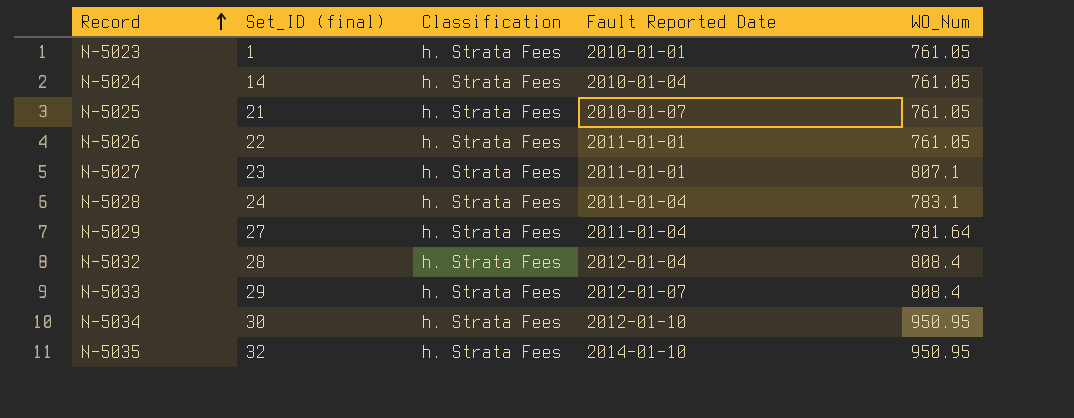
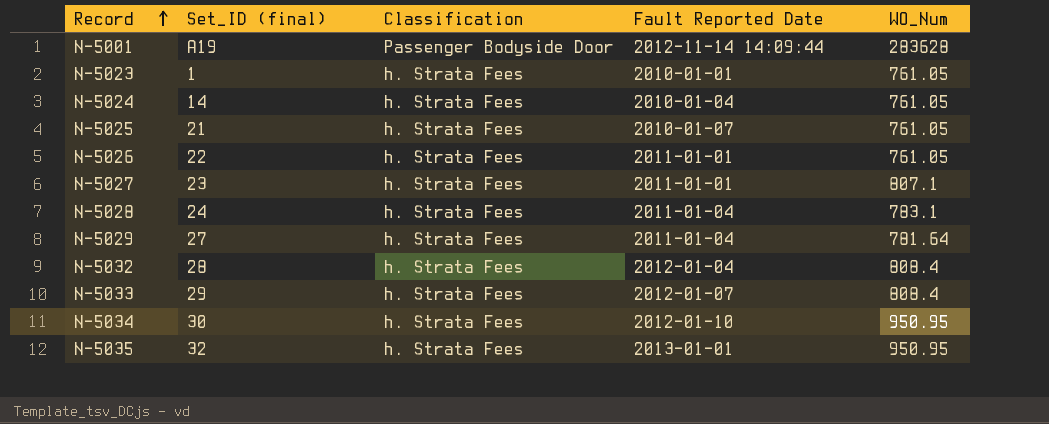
row N-5001: none -> A19 | Passenger Bodyside Door | 2012-11-14 14:09:44 | 283628
N-5035 | Fault Reported Date: 2014-01-10 -> 2013-01-01

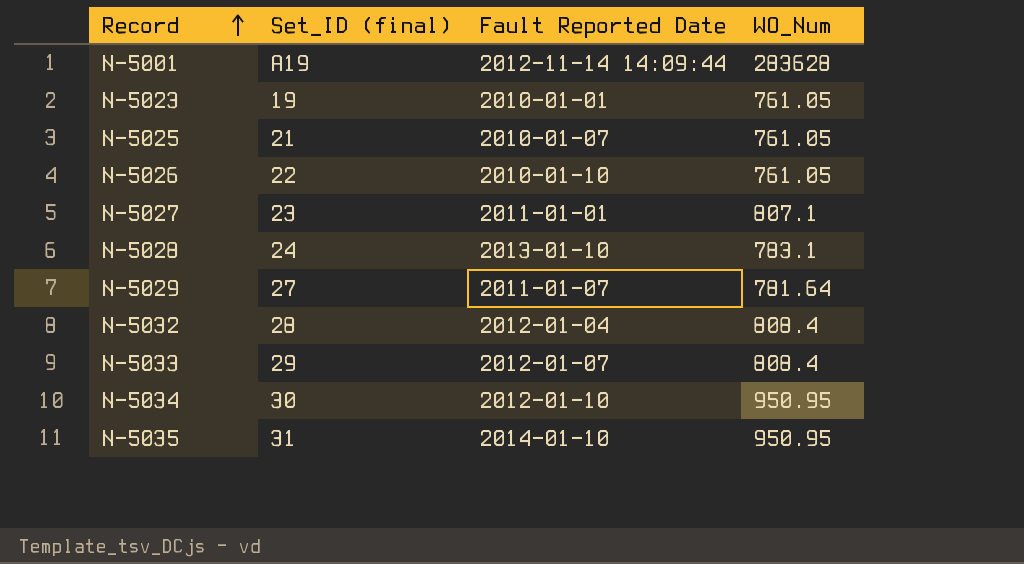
column Classification | position: 3 -> none
row N-5024: 14 | h. Strata Fees | 2010-01-04 | 761.05 -> none
N-5023 | Set_ID (final): 1 -> 19
N-5026 | Fault Reported Date: 2011-01-01 -> 2010-01-10
N-5028 | Fault Reported Date: 2011-01-04 -> 2013-01-10
N-5029 | Fault Reported Date: 2011-01-04 -> 2011-01-07
N-5035 | Set_ID (final): 32 -> 31
N-5035 | Fault Reported Date: 2013-01-01 -> 2014-01-10

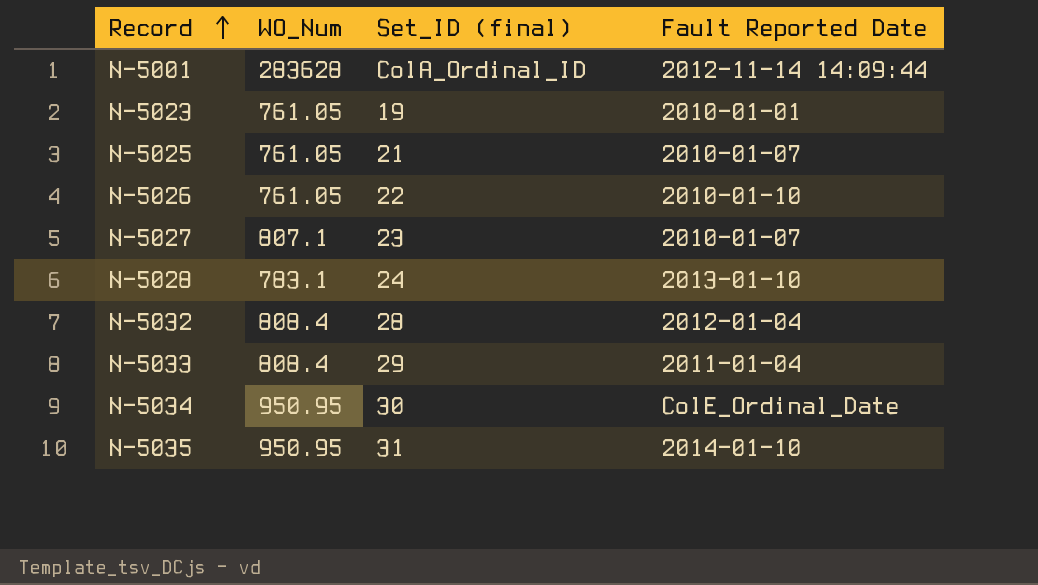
column WO_Num | position: 4 -> 2
row N-5029: 27 | 2011-01-07 | 781.64 -> none
N-5001 | Set_ID (final): A19 -> ColA_Ordinal_ID
N-5027 | Fault Reported Date: 2011-01-01 -> 2010-01-07
N-5033 | Fault Reported Date: 2012-01-07 -> 2011-01-04
N-5034 | Fault Reported Date: 2012-01-10 -> ColE_Ordinal_Date

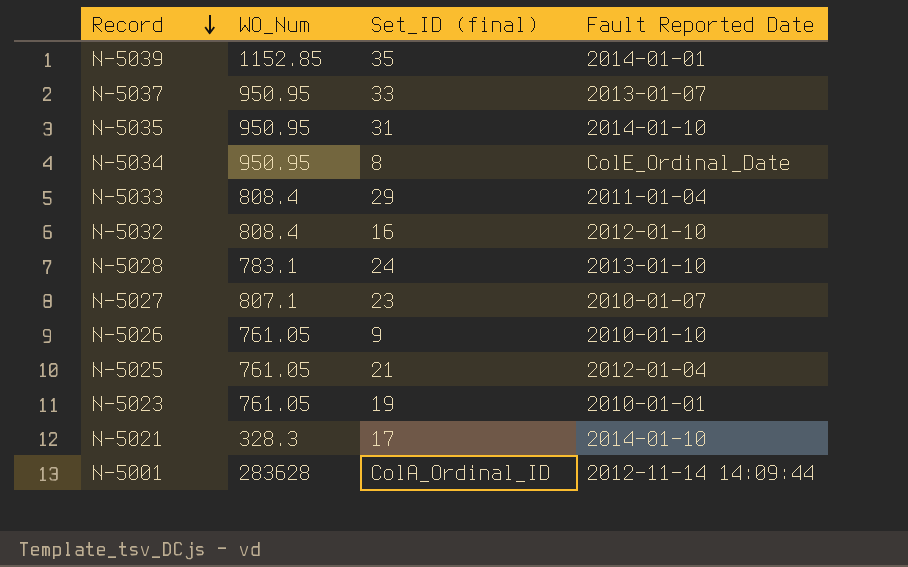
row order: Record ascending -> Record descending
row N-5039: none -> 1152.85 | 35 | 2014-01-01
row N-5037: none -> 950.95 | 33 | 2013-01-07
N-5034 | Set_ID (final): 30 -> 8
N-5032 | Set_ID (final): 28 -> 16
N-5032 | Fault Reported Date: 2012-01-04 -> 2012-01-10
N-5026 | Set_ID (final): 22 -> 9
N-5025 | Fault Reported Date: 2010-01-07 -> 2012-01-04
row N-5021: none -> 328.3 | 17 | 2014-01-10

